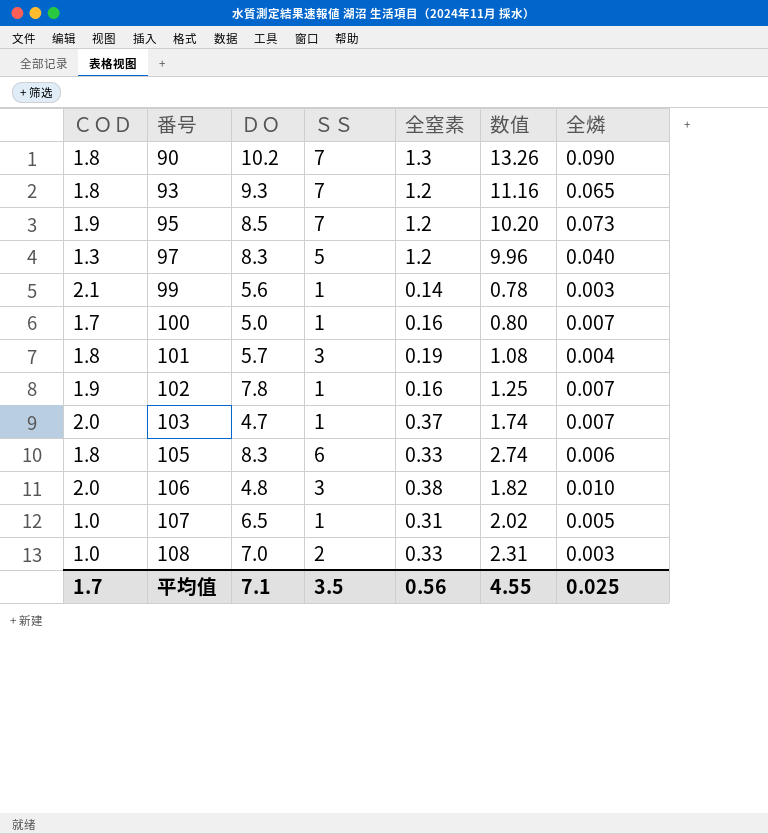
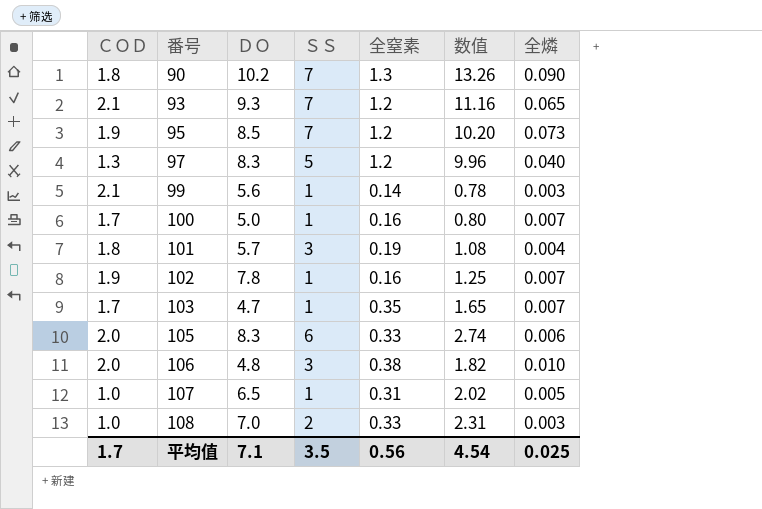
93 | ＣＯＤ: 1.8 -> 2.1
103 | ＣＯＤ: 2.0 -> 1.7
103 | 全窒素: 0.37 -> 0.35
103 | 数值: 1.74 -> 1.65
105 | ＣＯＤ: 1.8 -> 2.0
平均值 | 数值: 4.55 -> 4.54

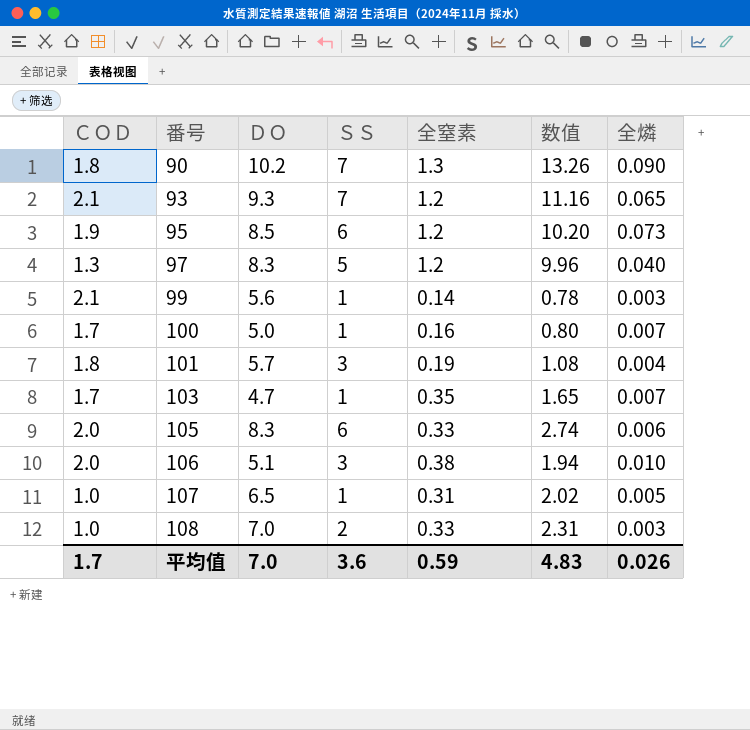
row 102: 1.9 | 7.8 | 1 | 0.16 | 1.25 | 0.007 -> none
95 | ＳＳ: 7 -> 6
106 | ＤＯ: 4.8 -> 5.1
106 | 数值: 1.82 -> 1.94
平均值 | ＤＯ: 7.1 -> 7.0
平均值 | ＳＳ: 3.5 -> 3.6
平均值 | 全窒素: 0.56 -> 0.59
平均值 | 数值: 4.54 -> 4.83
平均值 | 全燐: 0.025 -> 0.026

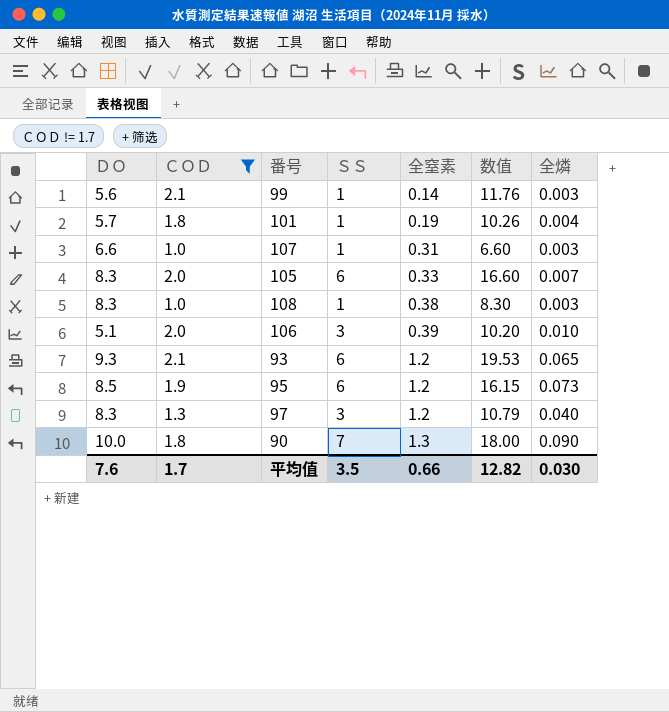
filter: none -> ＣＯＤ != 1.7
row order: 番号 ascending -> 全窒素 ascending
column ＤＯ | position: 3 -> 1
column 数值 | formula: [ＤＯ] * [全窒素] -> [ＤＯ] * [ＣＯＤ]
101 | ＳＳ: 3 -> 1
107 | ＤＯ: 6.5 -> 6.6
107 | 全燐: 0.005 -> 0.003
105 | 全燐: 0.006 -> 0.007
108 | ＤＯ: 7.0 -> 8.3
108 | ＳＳ: 2 -> 1
108 | 全窒素: 0.33 -> 0.38
106 | 全窒素: 0.38 -> 0.39
93 | ＳＳ: 7 -> 6
97 | ＳＳ: 5 -> 3
90 | ＤＯ: 10.2 -> 10.0
平均值 | ＤＯ: 7.0 -> 7.6
平均值 | ＳＳ: 3.6 -> 3.5
平均值 | 全窒素: 0.59 -> 0.66
平均值 | 数值: 4.83 -> 12.82
平均值 | 全燐: 0.026 -> 0.030

